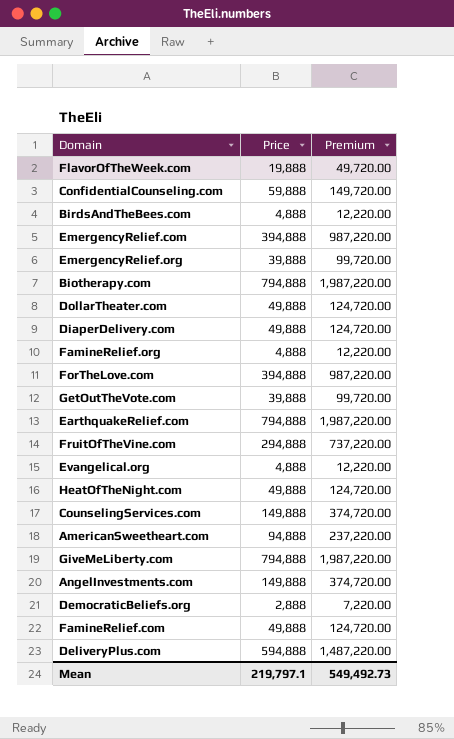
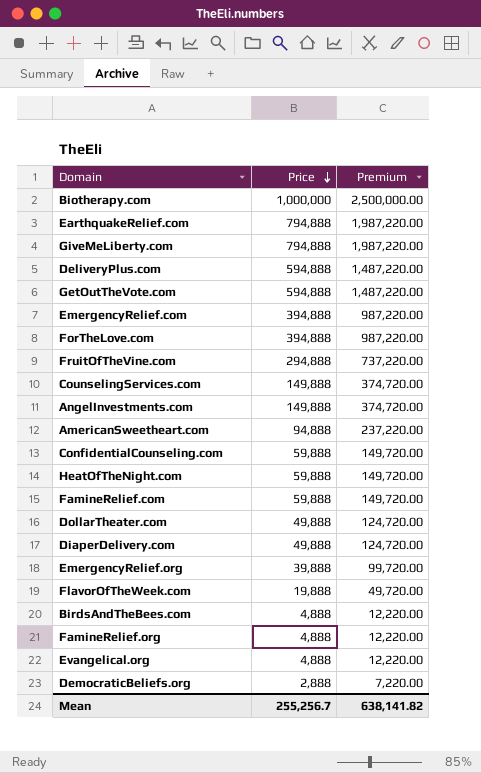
row order: none -> Price descending
Biotherapy.com | Price: 794,888 -> 1,000,000
Biotherapy.com | Premium: 1,987,220.00 -> 2,500,000.00
GetOutTheVote.com | Price: 39,888 -> 594,888
GetOutTheVote.com | Premium: 99,720.00 -> 1,487,220.00
HeatOfTheNight.com | Price: 49,888 -> 59,888
HeatOfTheNight.com | Premium: 124,720.00 -> 149,720.00
FamineRelief.com | Price: 49,888 -> 59,888
FamineRelief.com | Premium: 124,720.00 -> 149,720.00
Mean | Price: 219,797.1 -> 255,256.7
Mean | Premium: 549,492.73 -> 638,141.82

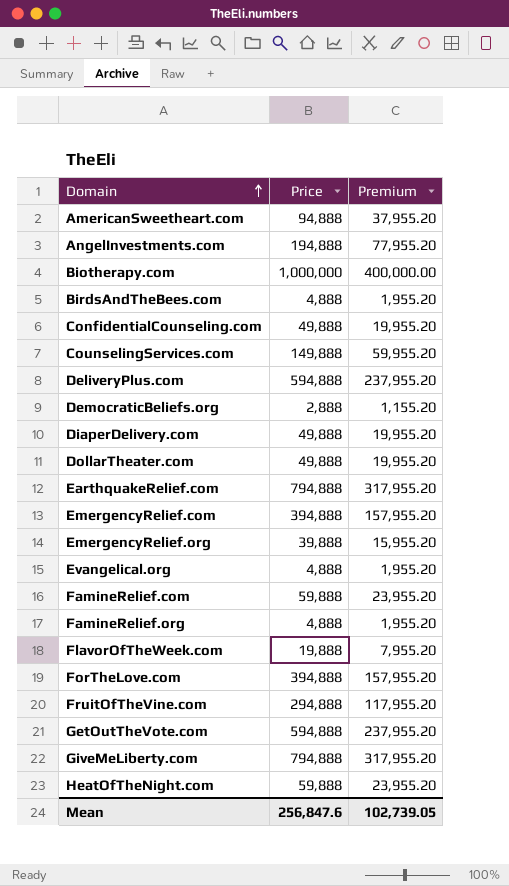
row order: Price descending -> Domain ascending
column Premium | formula: [Price] * 2.5 -> [Price] * 0.4
AngelInvestments.com | Price: 149,888 -> 194,888
ConfidentialCounseling.com | Price: 59,888 -> 49,888
Mean | Price: 255,256.7 -> 256,847.6
Mean | Premium: 638,141.82 -> 102,739.05

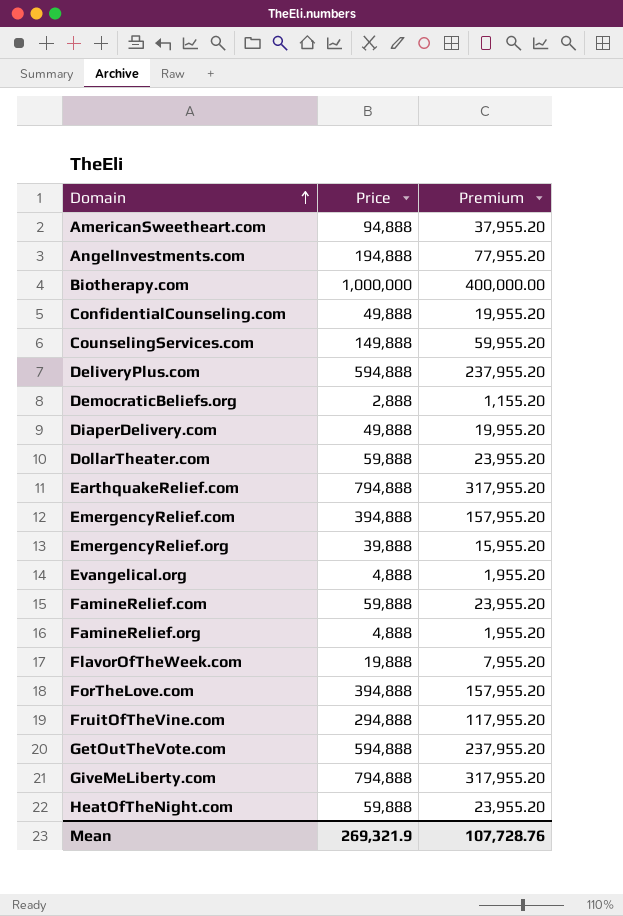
row BirdsAndTheBees.com: 4,888 | 1,955.20 -> none
DollarTheater.com | Price: 49,888 -> 59,888
DollarTheater.com | Premium: 19,955.20 -> 23,955.20
Mean | Price: 256,847.6 -> 269,321.9
Mean | Premium: 102,739.05 -> 107,728.76

